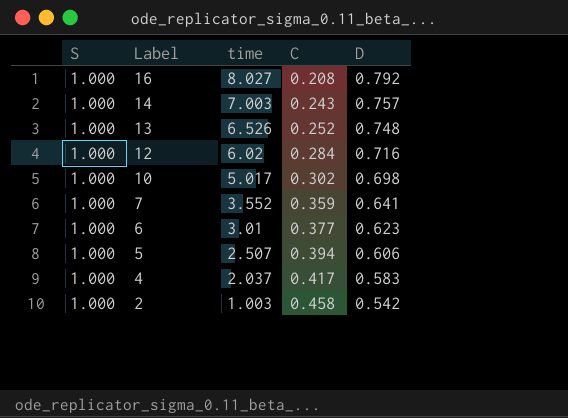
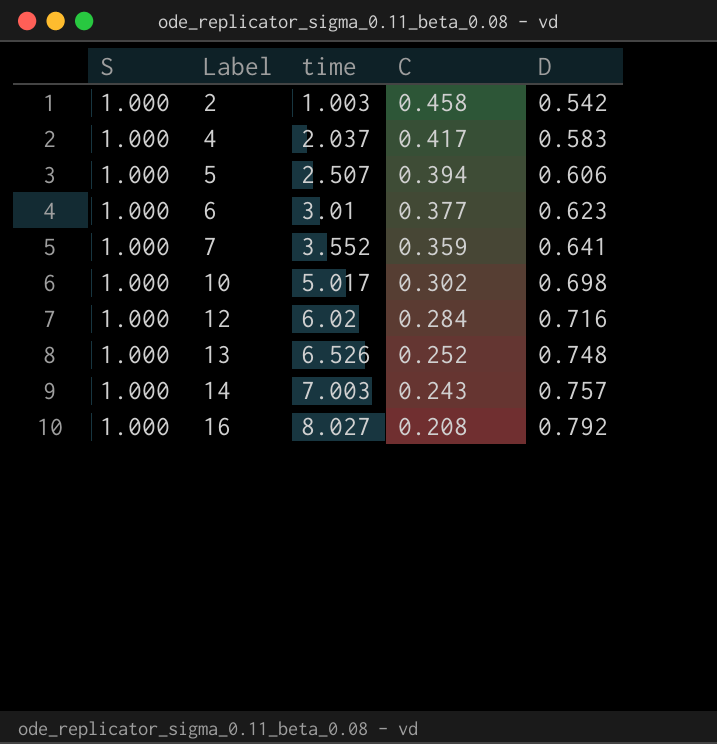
row order: Label descending -> Label ascending

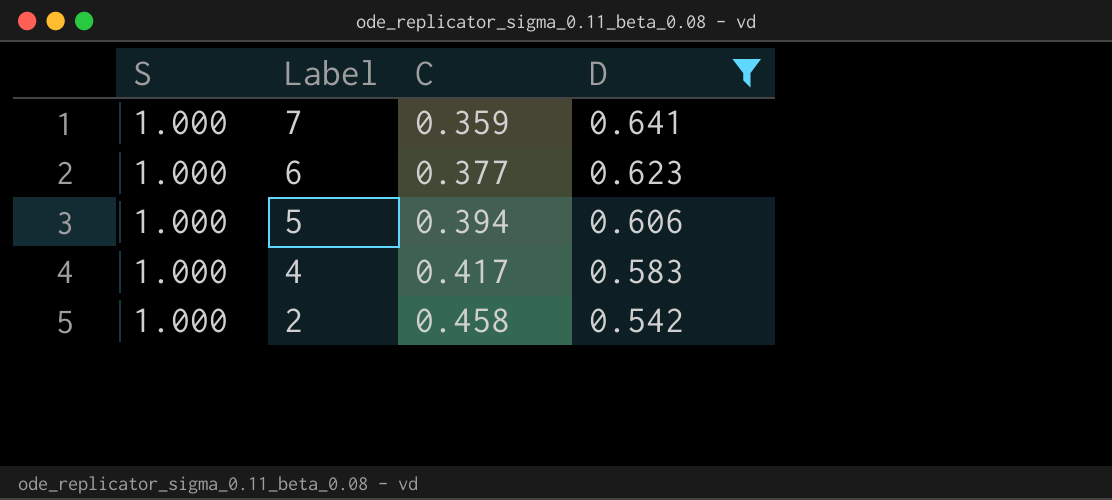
filter: none -> D <= 0.641
row order: Label ascending -> Label descending
column time | position: 3 -> none

